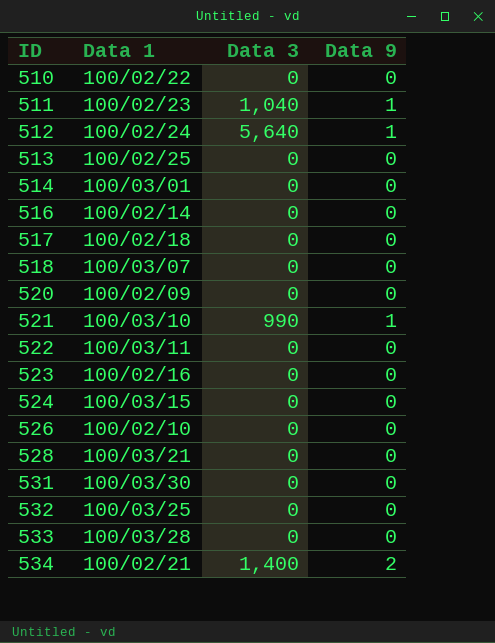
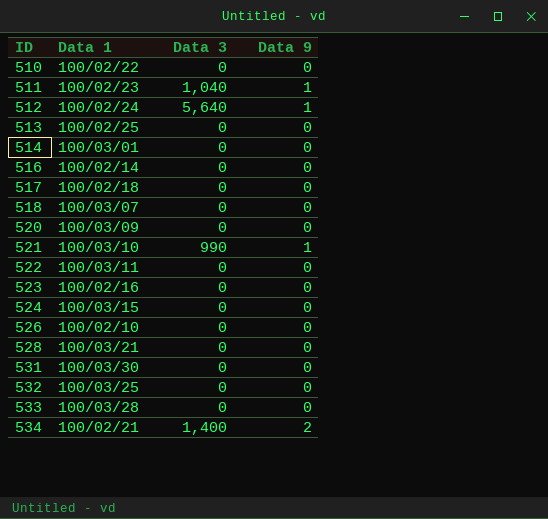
520 | Data 1: 100/02/09 -> 100/03/09

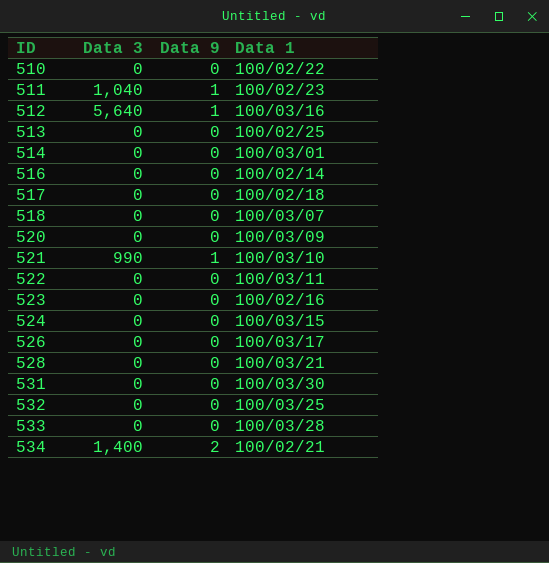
column Data 1 | position: 2 -> 4
512 | Data 1: 100/02/24 -> 100/03/16
526 | Data 1: 100/02/10 -> 100/03/17

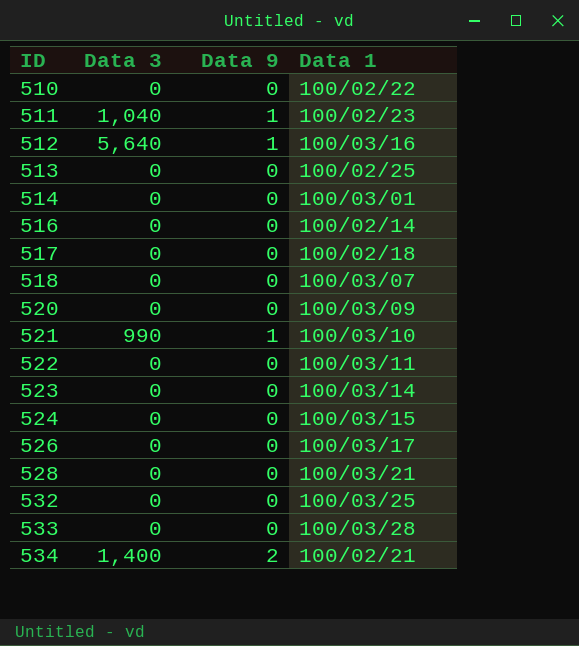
row 531: 0 | 0 | 100/03/30 -> none
523 | Data 1: 100/02/16 -> 100/03/14

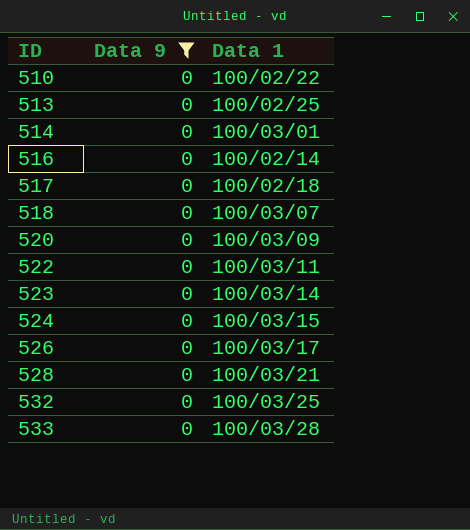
filter: none -> Data 9 = 0
column Data 3 | position: 2 -> none

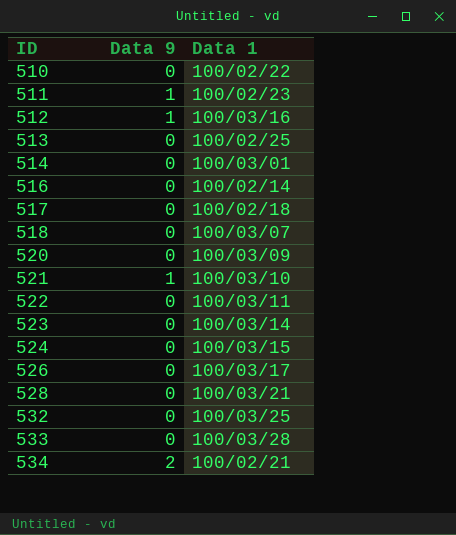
filter: Data 9 = 0 -> none

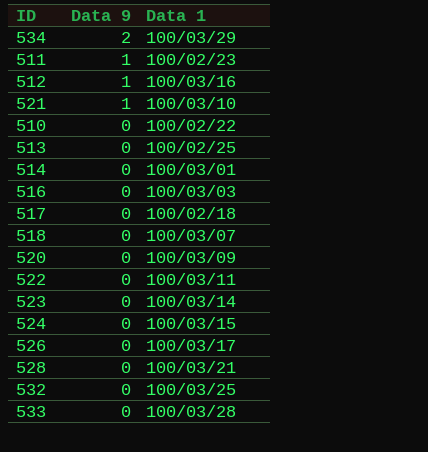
row order: ID ascending -> Data 9 descending
534 | Data 1: 100/02/21 -> 100/03/29
516 | Data 1: 100/02/14 -> 100/03/03

